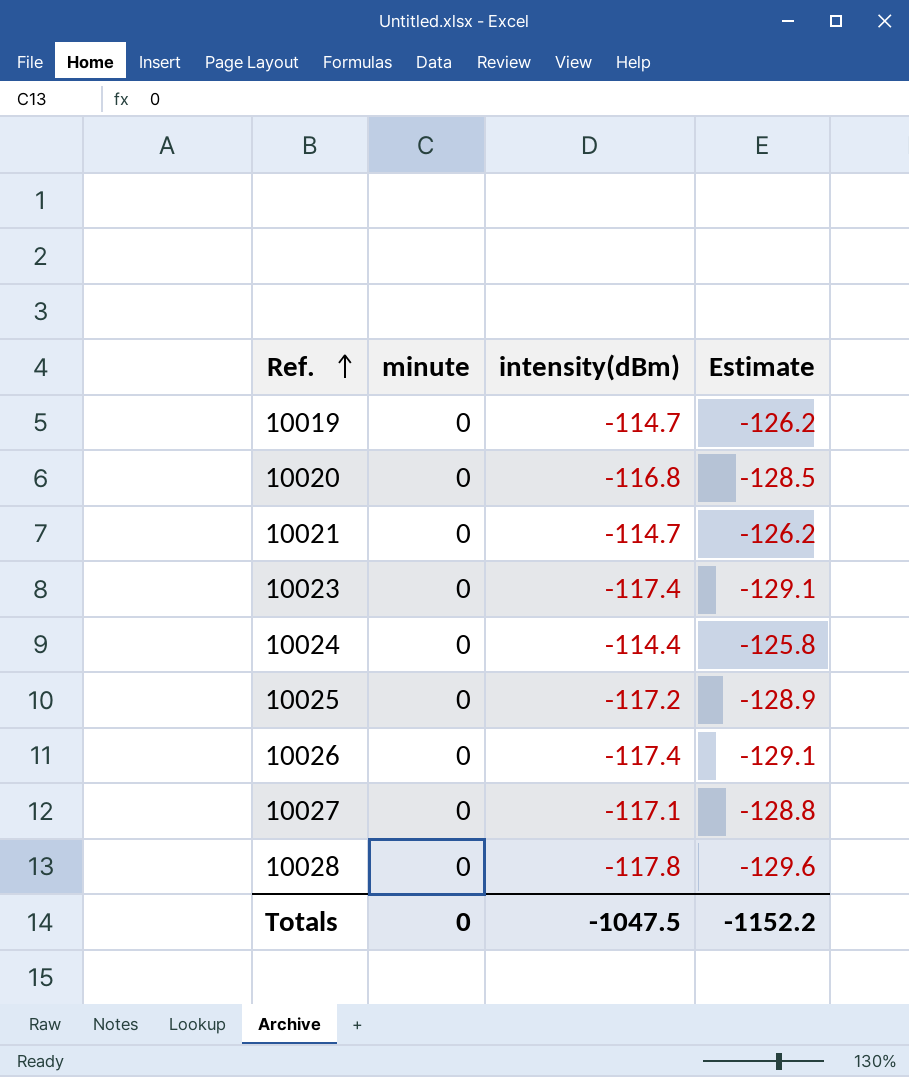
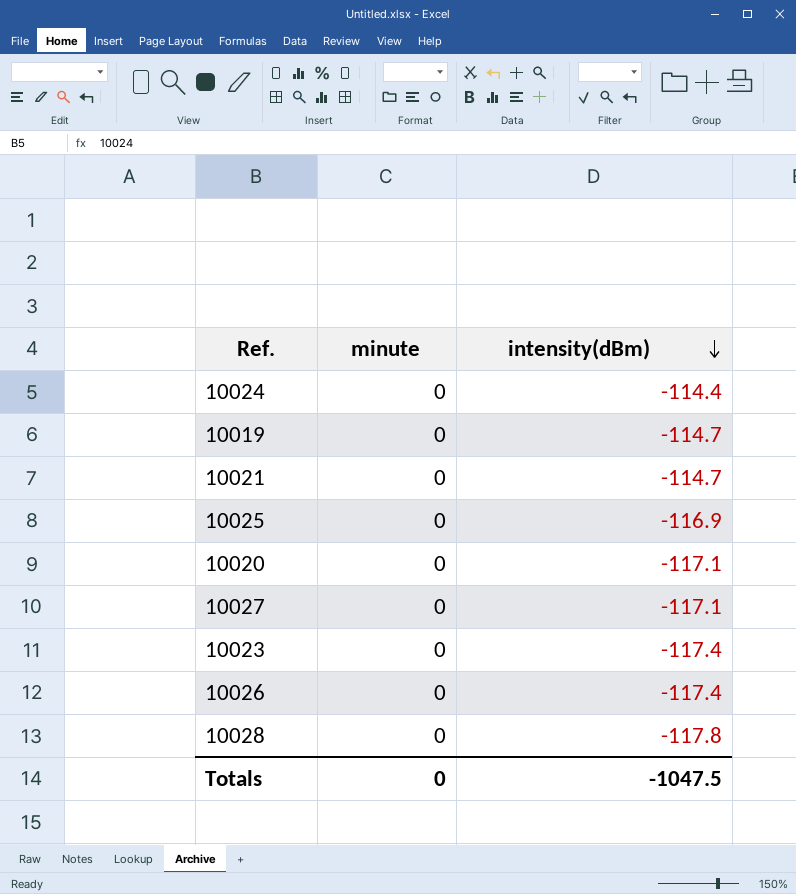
row order: Ref. ascending -> intensity(dBm) descending
column Estimate | formula: [intensity(dBm)] * 1.1 -> none
10025 | intensity(dBm): -117.2 -> -116.9
10020 | intensity(dBm): -116.8 -> -117.1

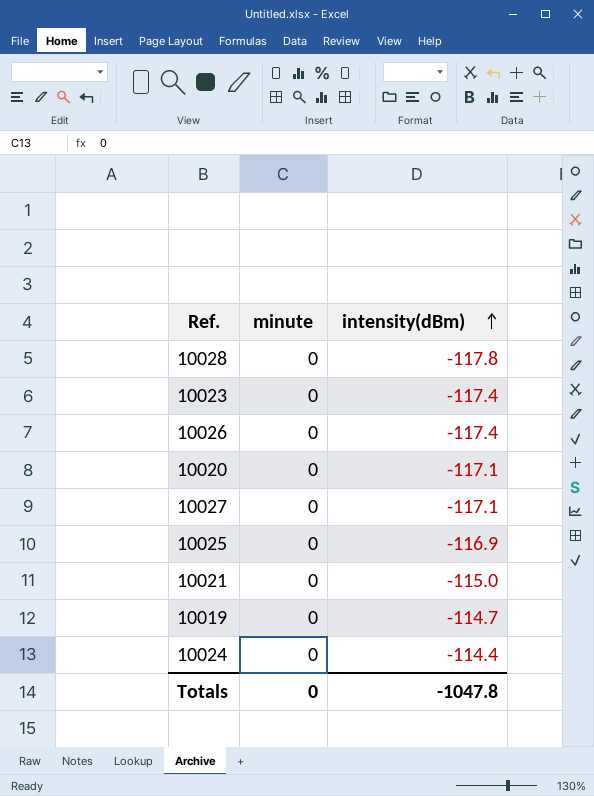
row order: intensity(dBm) descending -> intensity(dBm) ascending
10021 | intensity(dBm): -114.7 -> -115.0
Totals | intensity(dBm): -1047.5 -> -1047.8

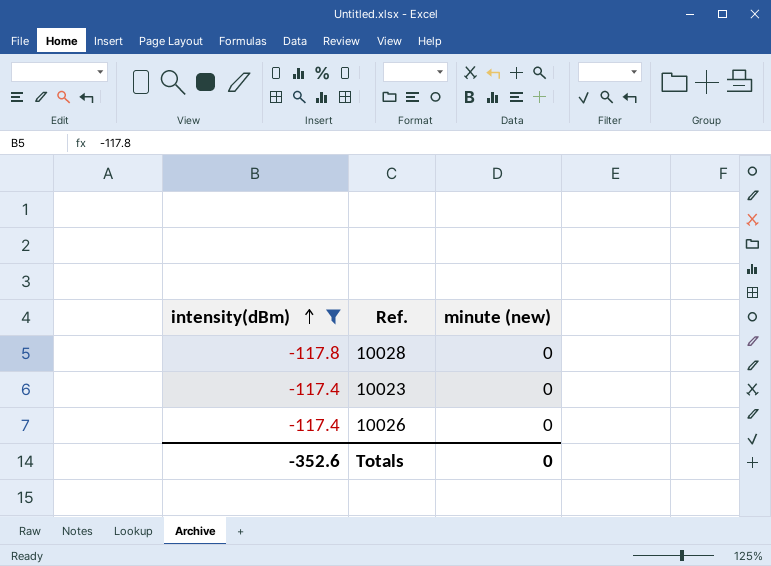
filter: none -> intensity(dBm) <= -117.4
column intensity(dBm) | position: 3 -> 1
column name: minute -> minute (new)
Totals | intensity(dBm): -1047.8 -> -352.6

